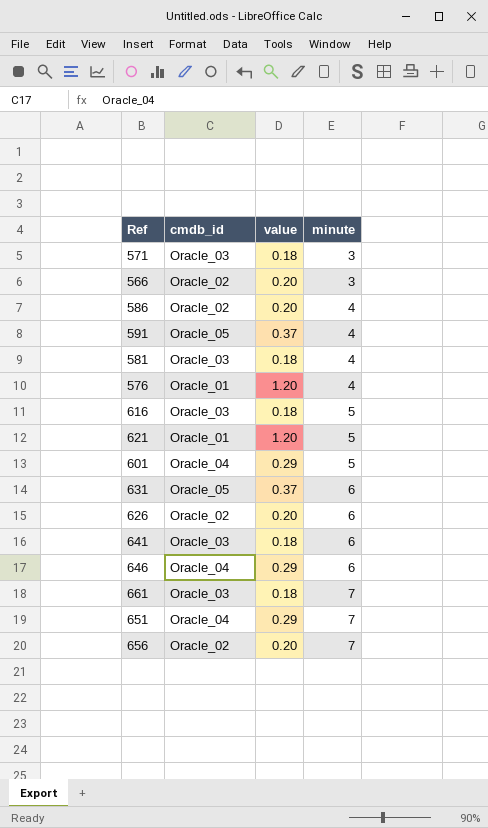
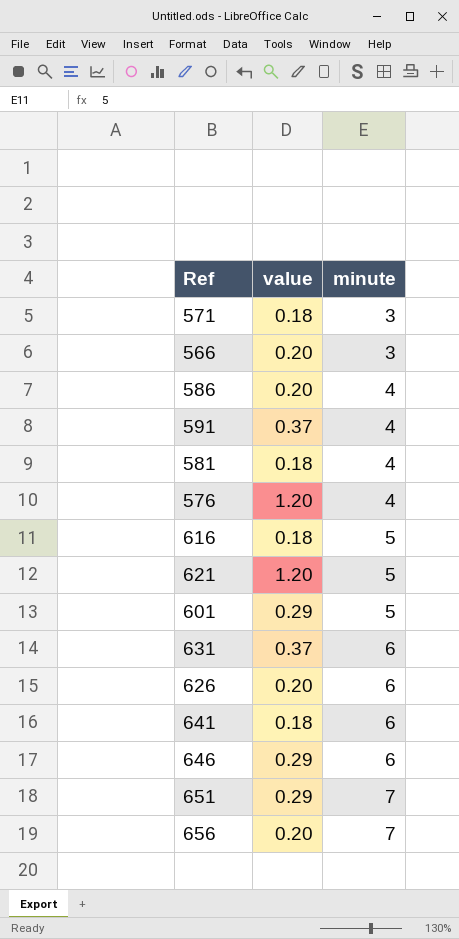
column cmdb_id | position: 2 -> none
row 661: Oracle_03 | 0.18 | 7 -> none

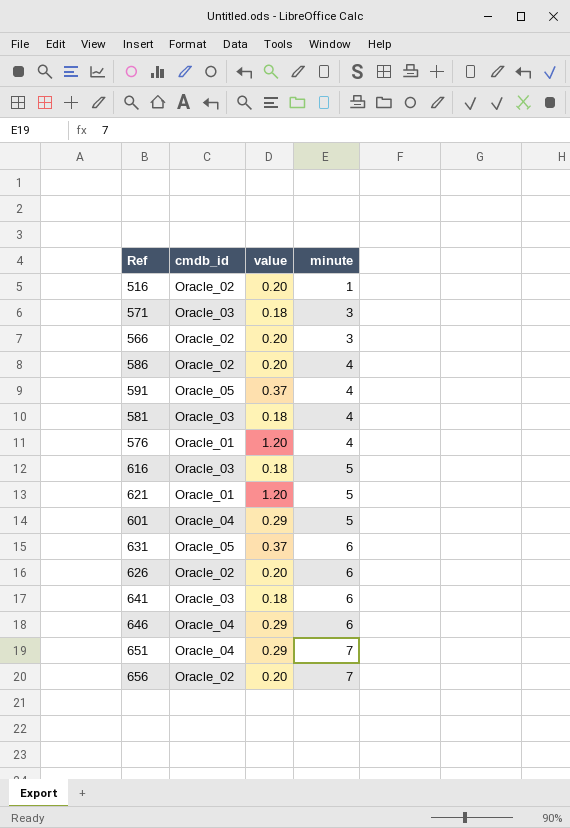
column cmdb_id | position: none -> 2
row 516: none -> Oracle_02 | 0.20 | 1

